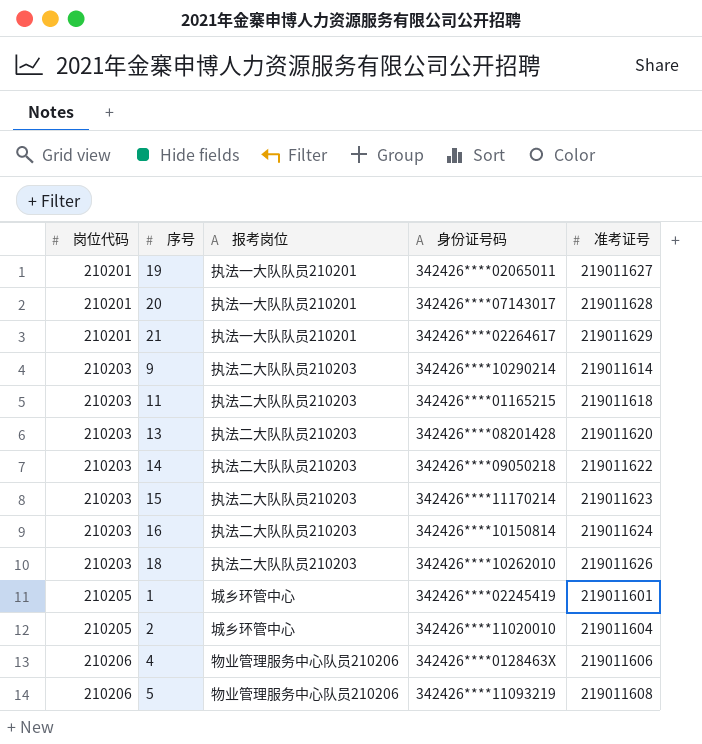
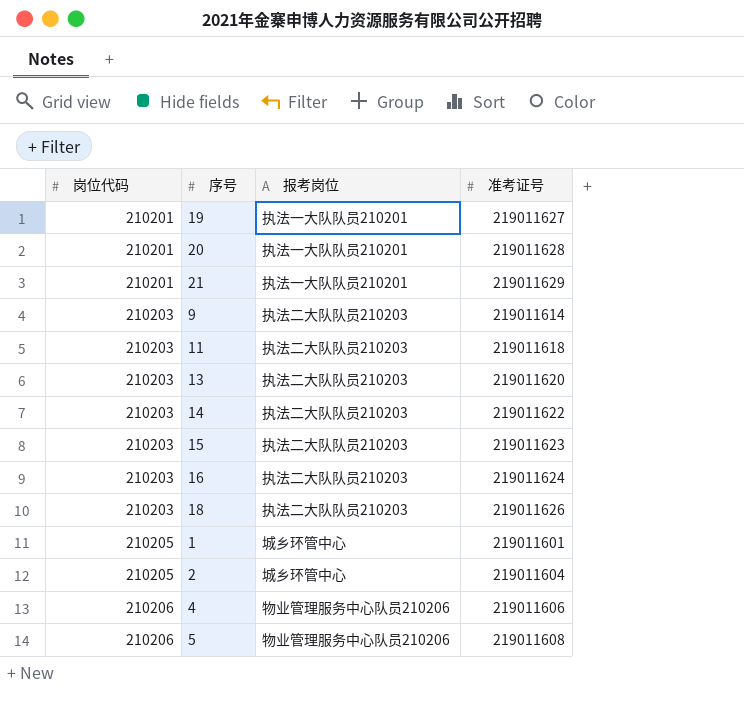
column 身份证号码 | position: 4 -> none

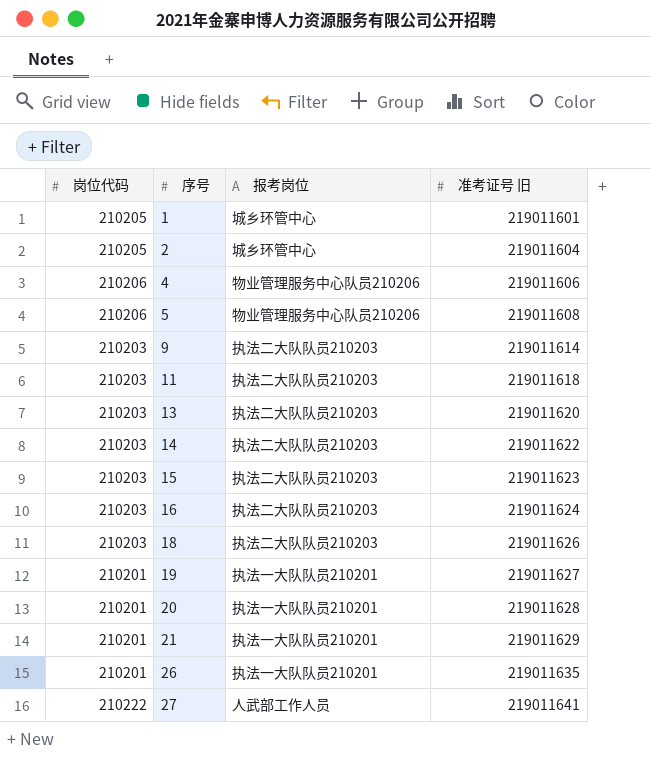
row order: 岗位代码 ascending -> 序号 ascending
column name: 准考证号 -> 准考证号 旧
row 26: none -> 210201 | 执法一大队队员210201 | 219011635
row 27: none -> 210222 | 人武部工作人员 | 219011641

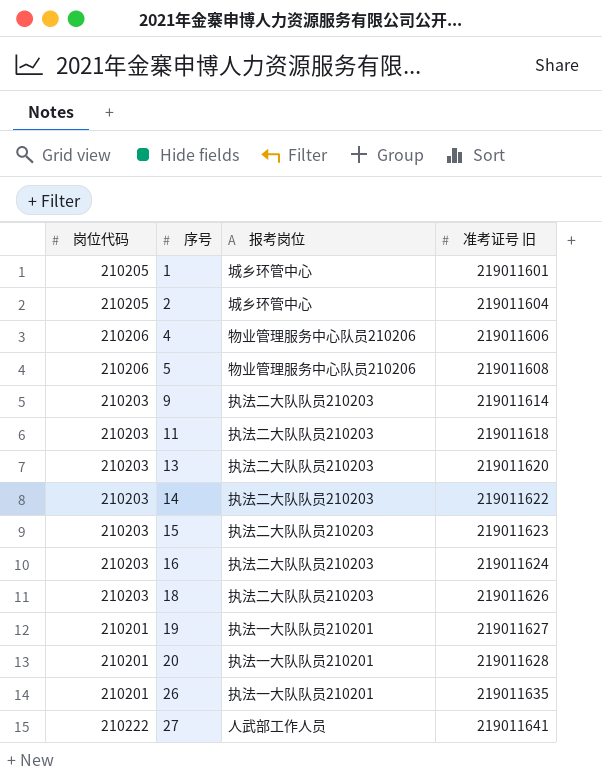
row 21: 210201 | 执法一大队队员210201 | 219011629 -> none

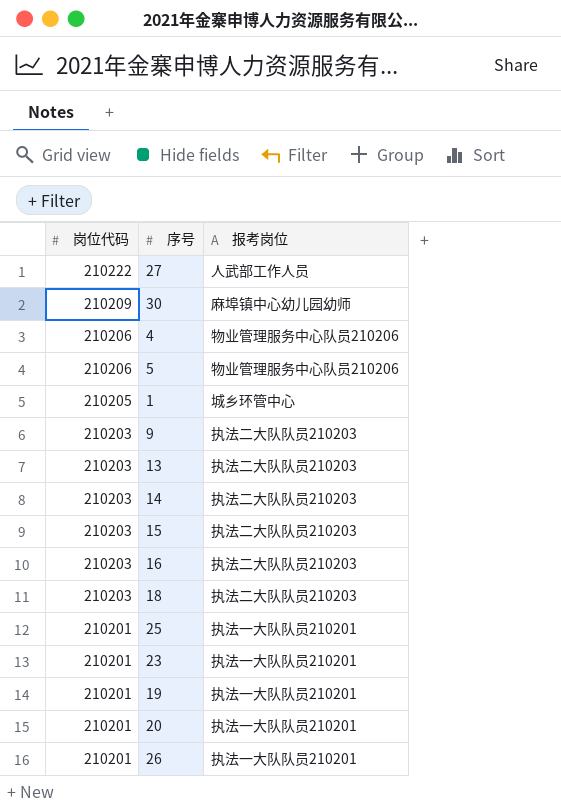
row order: 序号 ascending -> 岗位代码 descending
column 准考证号 旧 | position: 4 -> none
row 2: 210205 | 城乡环管中心 | 219011604 -> none
row 11: 210203 | 执法二大队队员210203 | 219011618 -> none
row 30: none -> 210209 | 麻埠镇中心幼儿园幼师
row 25: none -> 210201 | 执法一大队队员210201
row 23: none -> 210201 | 执法一大队队员210201

